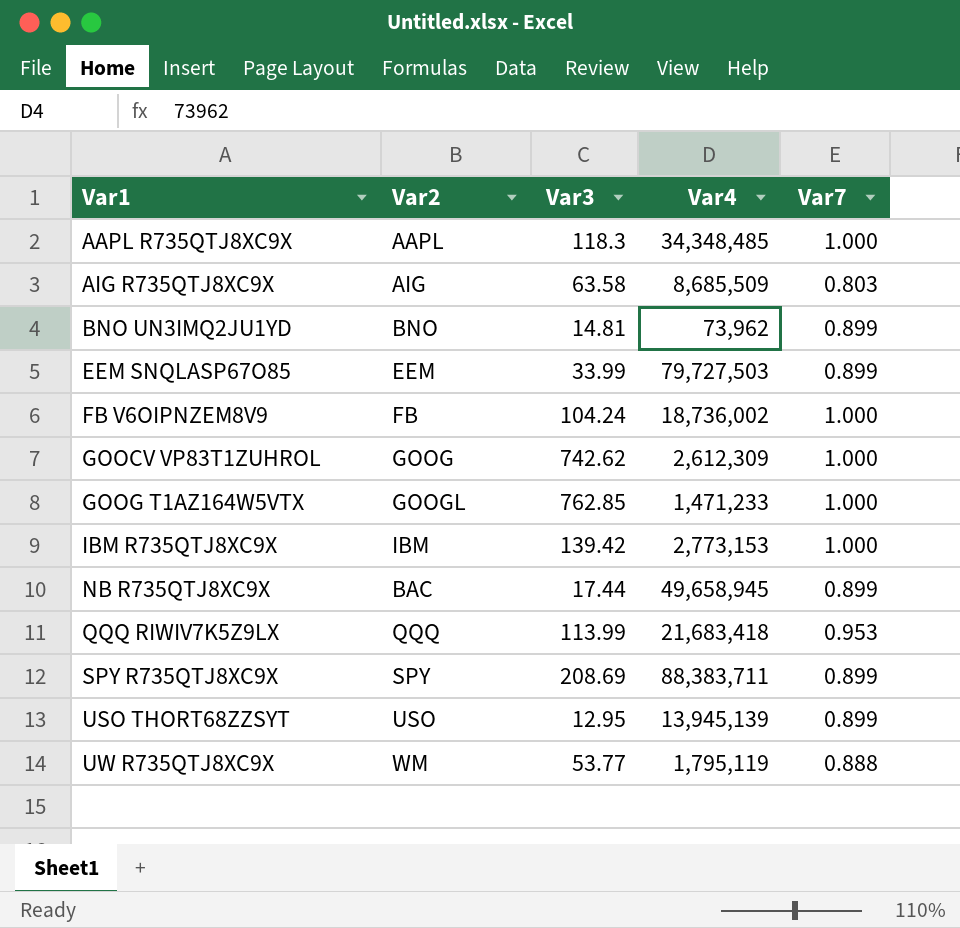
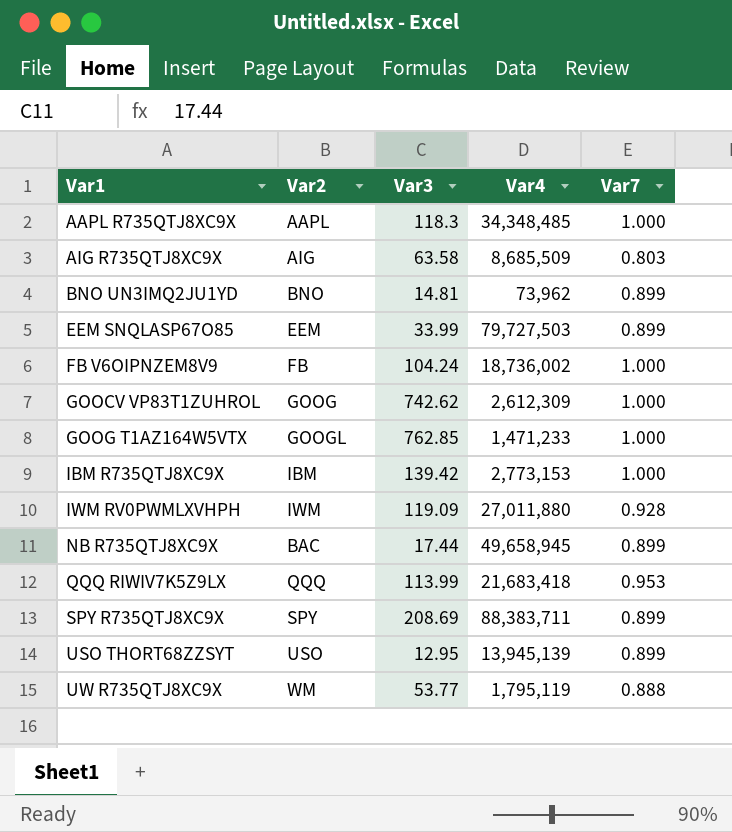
row IWM RV0PWMLXVHPH: none -> IWM | 119.09 | 27,011,880 | 0.928

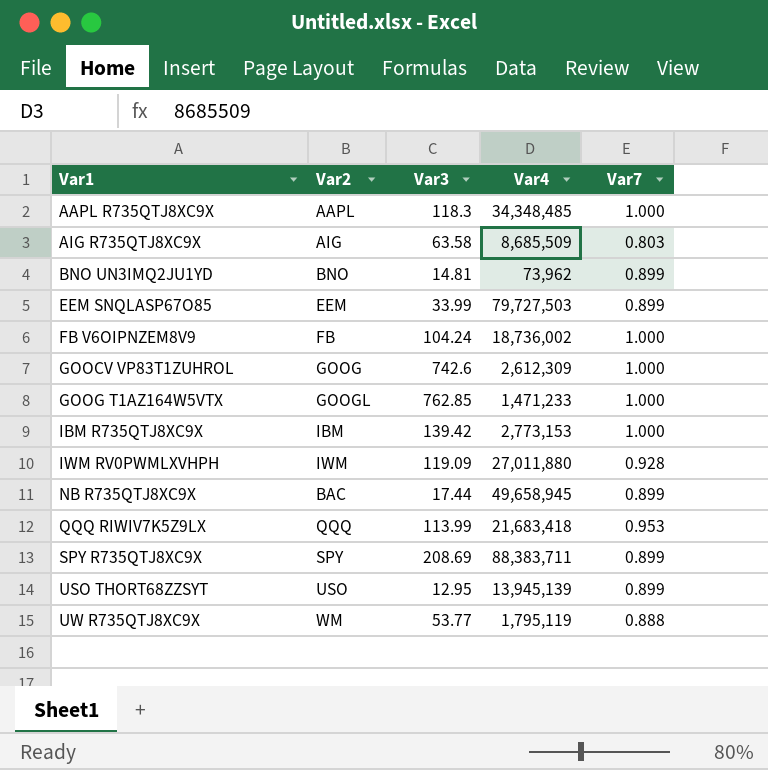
GOOCV VP83T1ZUHROL | Var3: 742.62 -> 742.6

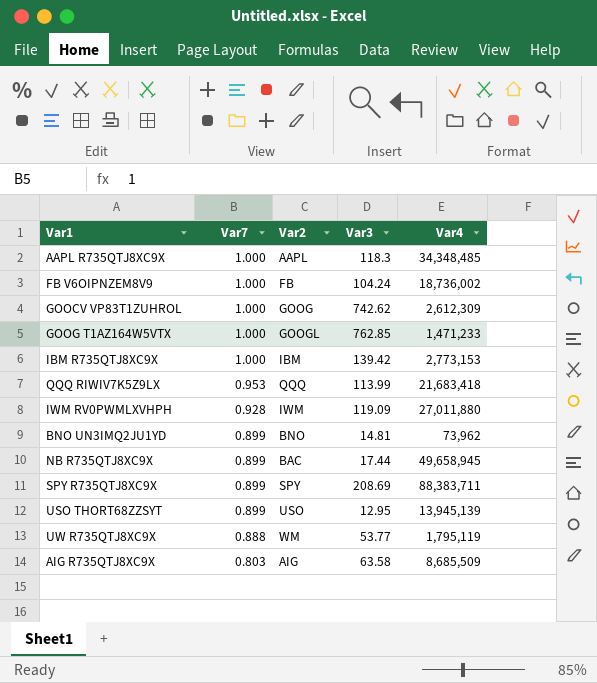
row order: Var1 ascending -> Var7 descending
column Var7 | position: 5 -> 2
row EEM SNQLASP67O85: EEM | 33.99 | 79,727,503 | 0.899 -> none
GOOCV VP83T1ZUHROL | Var3: 742.6 -> 742.62

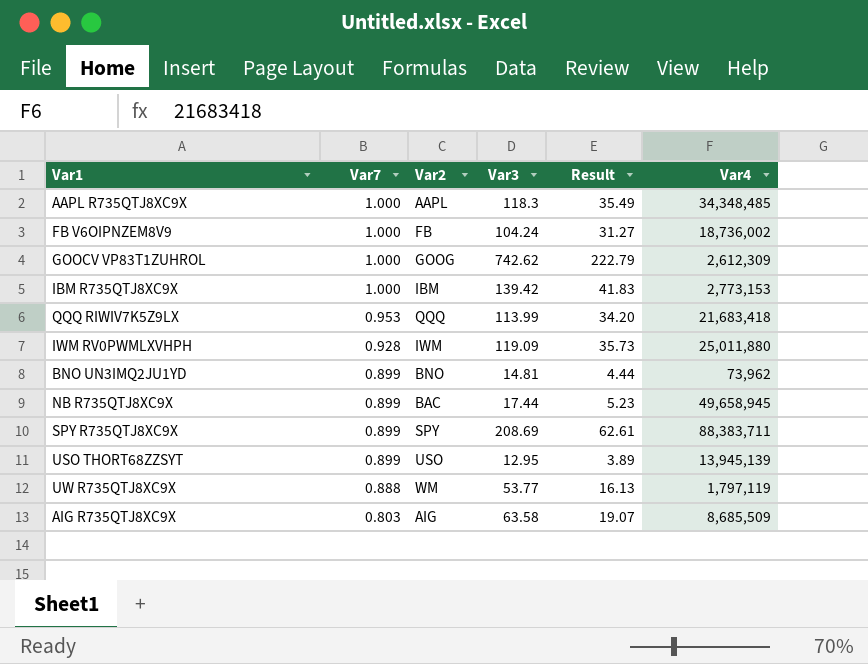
column Result | formula: none -> [Var3] * 0.3
row GOOG T1AZ164W5VTX: 1.000 | GOOGL | 762.85 | 1,471,233 -> none
IWM RV0PWMLXVHPH | Var4: 27,011,880 -> 25,011,880
UW R735QTJ8XC9X | Var4: 1,795,119 -> 1,797,119

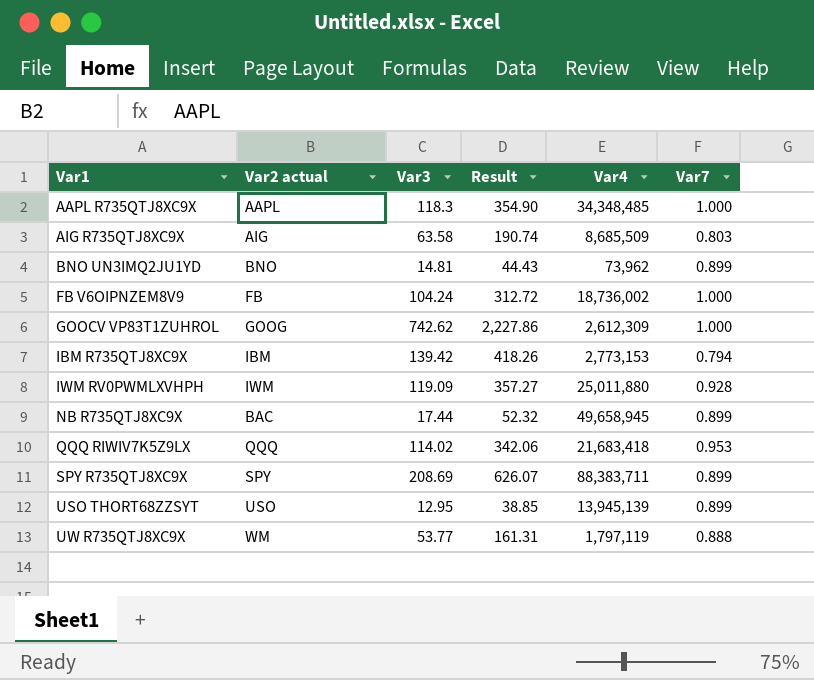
row order: Var7 descending -> Var1 ascending
column name: Var2 -> Var2 actual
column Result | formula: [Var3] * 0.3 -> [Var3] * 3
column Var7 | position: 2 -> 6
IBM R735QTJ8XC9X | Var7: 1.000 -> 0.794
QQQ RIWIV7K5Z9LX | Var3: 113.99 -> 114.02

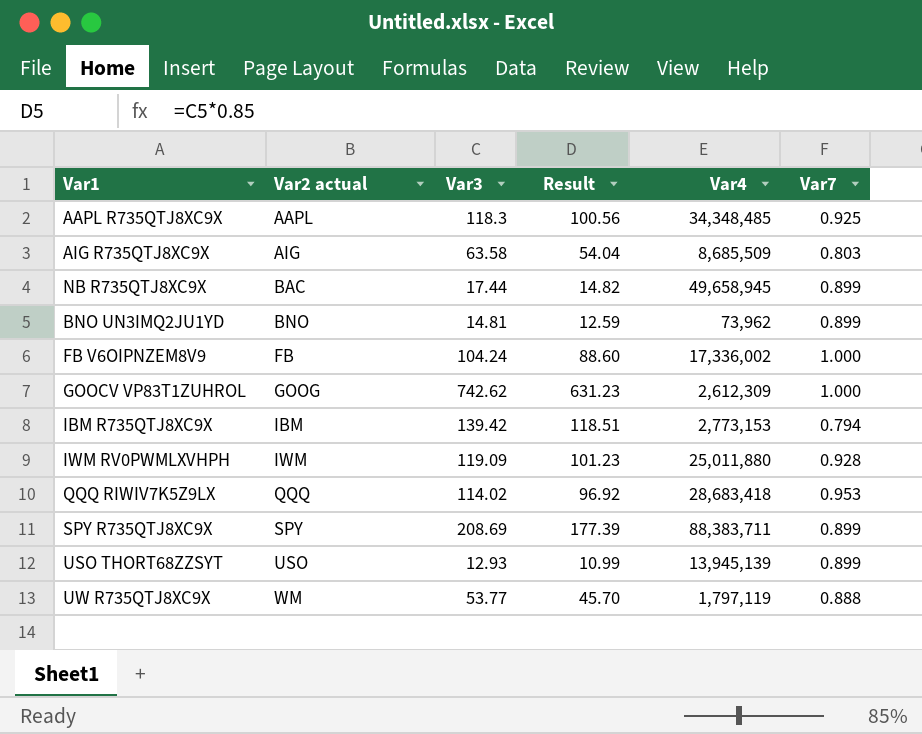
row order: Var1 ascending -> Var2 actual ascending
column Result | formula: [Var3] * 3 -> [Var3] * 0.85
AAPL R735QTJ8XC9X | Var7: 1.000 -> 0.925
FB V6OIPNZEM8V9 | Var4: 18,736,002 -> 17,336,002
QQQ RIWIV7K5Z9LX | Var4: 21,683,418 -> 28,683,418
USO THORT68ZZSYT | Var3: 12.95 -> 12.93

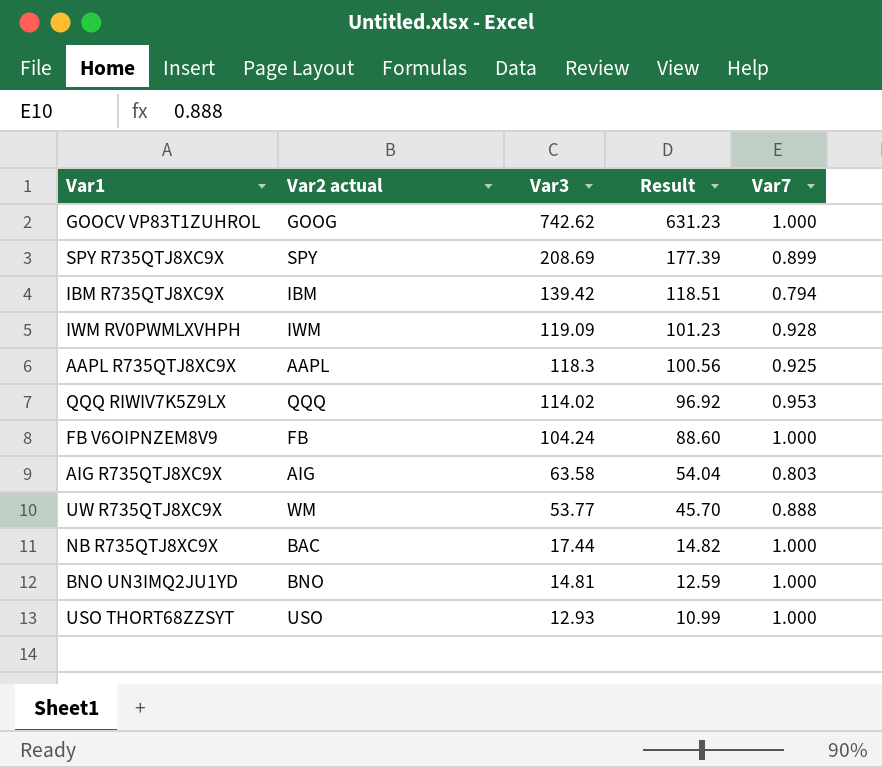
row order: Var2 actual ascending -> Var3 descending
column Var4 | position: 5 -> none
NB R735QTJ8XC9X | Var7: 0.899 -> 1.000
BNO UN3IMQ2JU1YD | Var7: 0.899 -> 1.000
USO THORT68ZZSYT | Var7: 0.899 -> 1.000

